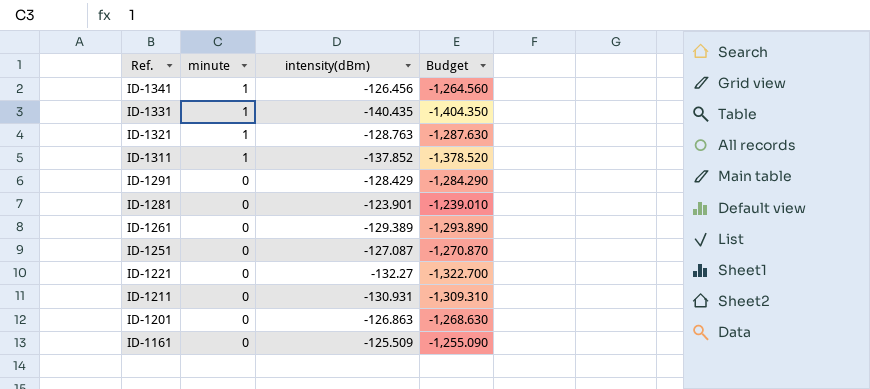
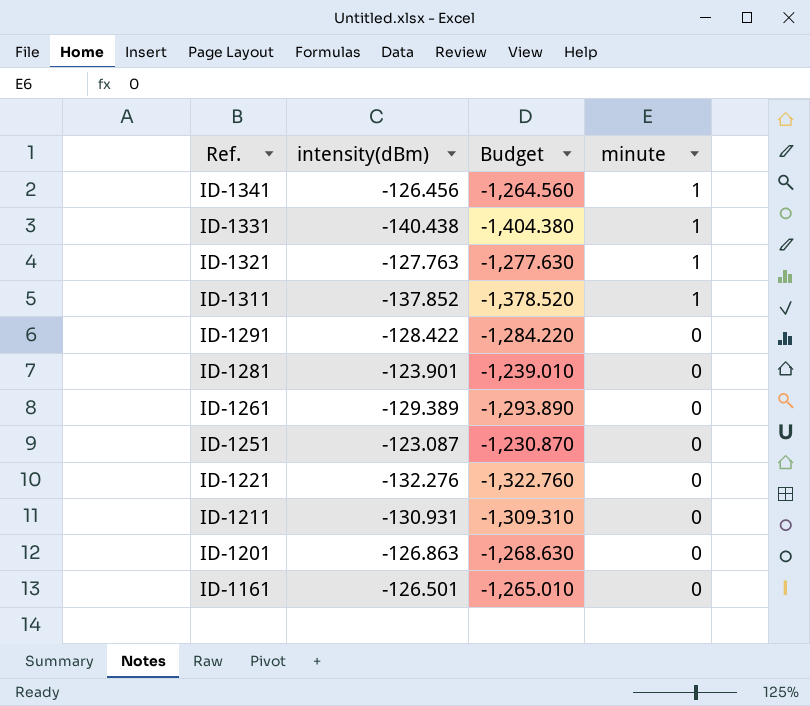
column minute | position: 2 -> 4
ID-1331 | intensity(dBm): -140.435 -> -140.438
ID-1331 | Budget: -1,404.350 -> -1,404.380
ID-1321 | intensity(dBm): -128.763 -> -127.763
ID-1321 | Budget: -1,287.630 -> -1,277.630
ID-1291 | intensity(dBm): -128.429 -> -128.422
ID-1291 | Budget: -1,284.290 -> -1,284.220
ID-1251 | intensity(dBm): -127.087 -> -123.087
ID-1251 | Budget: -1,270.870 -> -1,230.870
ID-1221 | intensity(dBm): -132.27 -> -132.276
ID-1221 | Budget: -1,322.700 -> -1,322.760
ID-1161 | intensity(dBm): -125.509 -> -126.501
ID-1161 | Budget: -1,255.090 -> -1,265.010

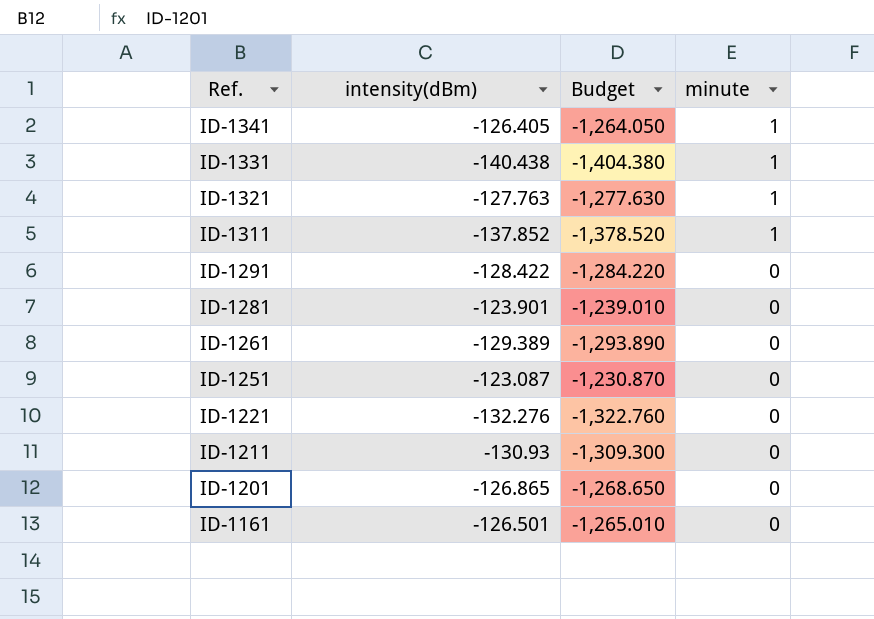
ID-1341 | intensity(dBm): -126.456 -> -126.405
ID-1341 | Budget: -1,264.560 -> -1,264.050
ID-1211 | intensity(dBm): -130.931 -> -130.93
ID-1211 | Budget: -1,309.310 -> -1,309.300
ID-1201 | intensity(dBm): -126.863 -> -126.865
ID-1201 | Budget: -1,268.630 -> -1,268.650

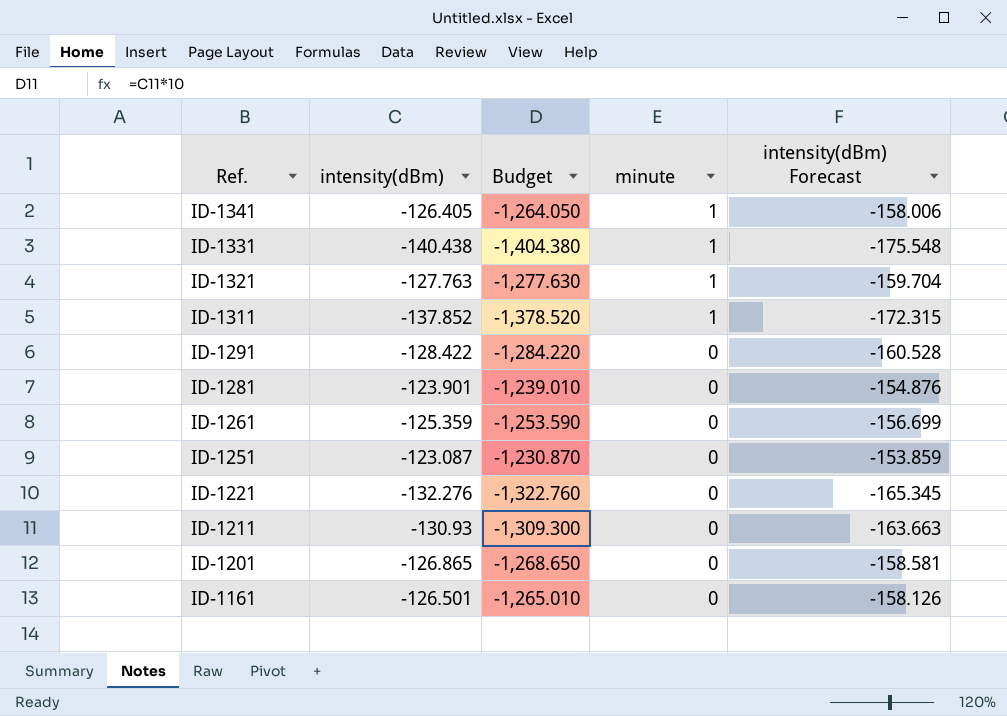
column intensity(dBm) Forecast | formula: none -> [intensity(dBm)] * 1.25
ID-1261 | intensity(dBm): -129.389 -> -125.359
ID-1261 | Budget: -1,293.890 -> -1,253.590

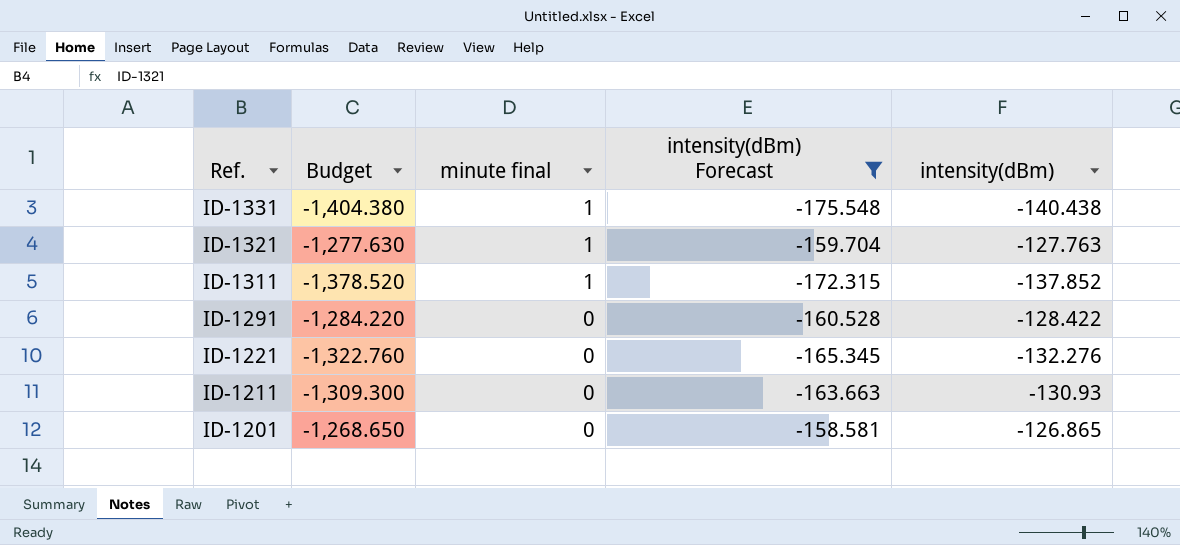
filter: none -> intensity(dBm) Forecast <= -158.581
column name: minute -> minute final
column intensity(dBm) | position: 2 -> 5

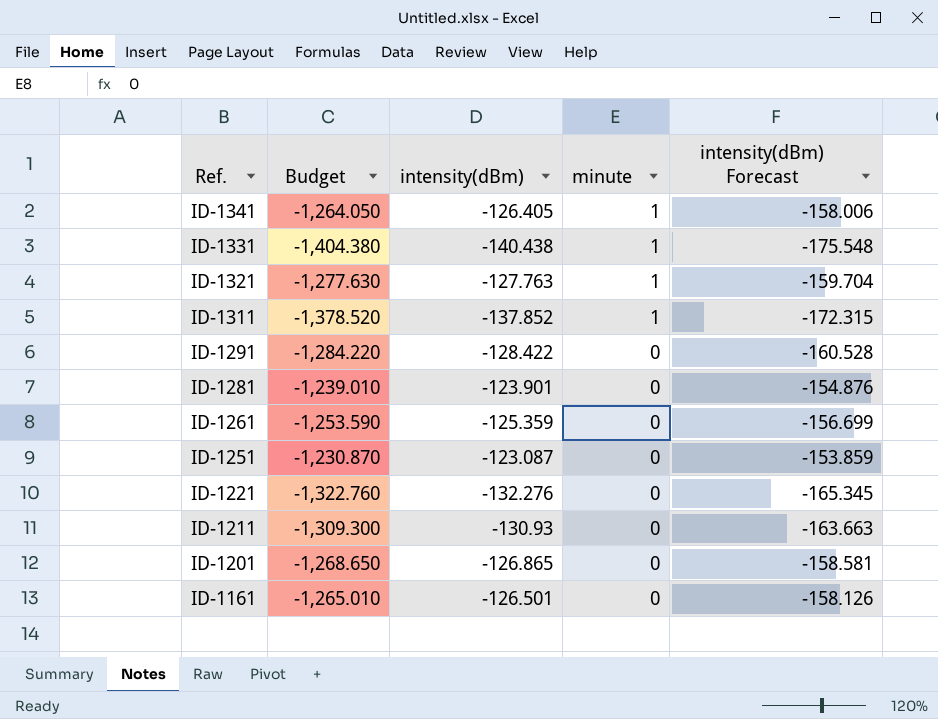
filter: intensity(dBm) Forecast <= -158.581 -> none
column intensity(dBm) | position: 5 -> 3
column name: minute final -> minute

